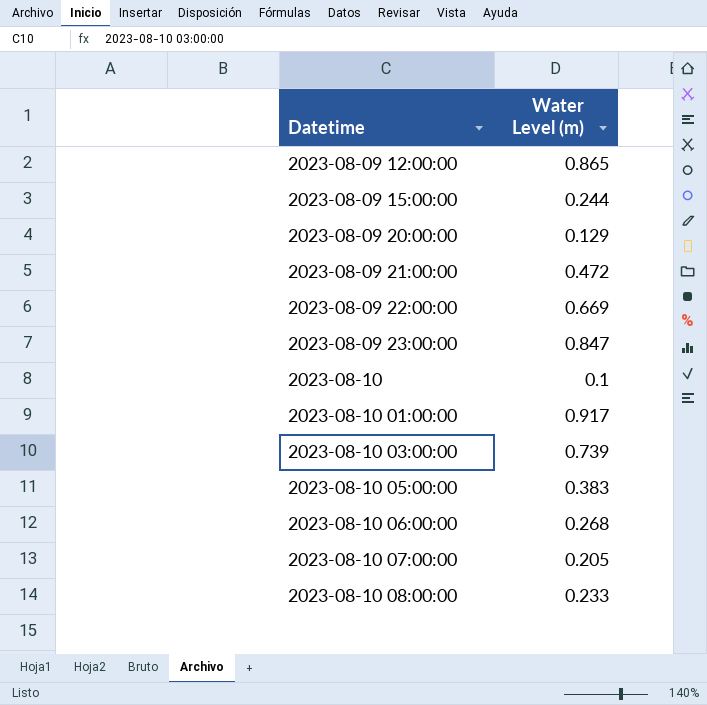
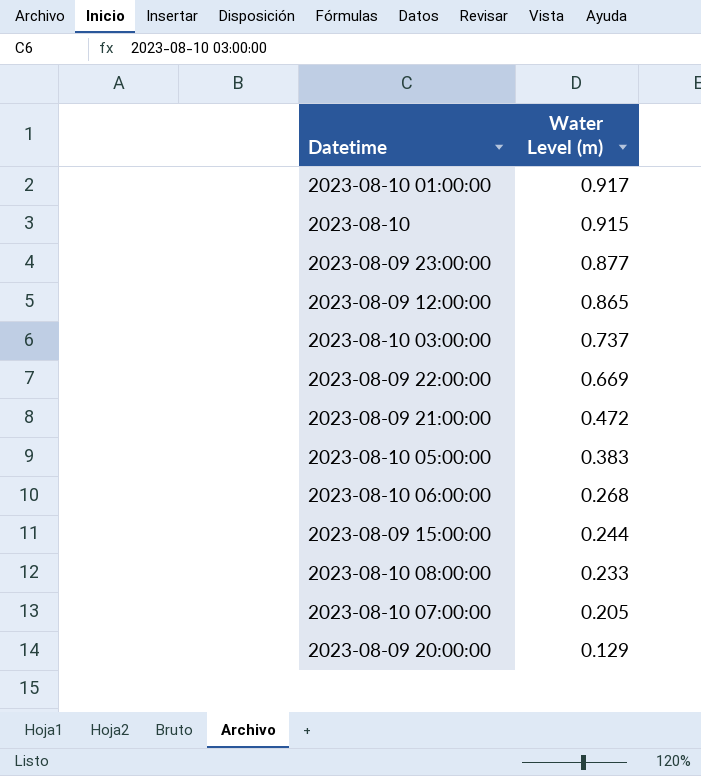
row order: Datetime ascending -> Water Level (m) descending
2023-08-10 | Water Level (m): 0.1 -> 0.915
2023-08-09 23:00:00 | Water Level (m): 0.847 -> 0.877
2023-08-10 03:00:00 | Water Level (m): 0.739 -> 0.737

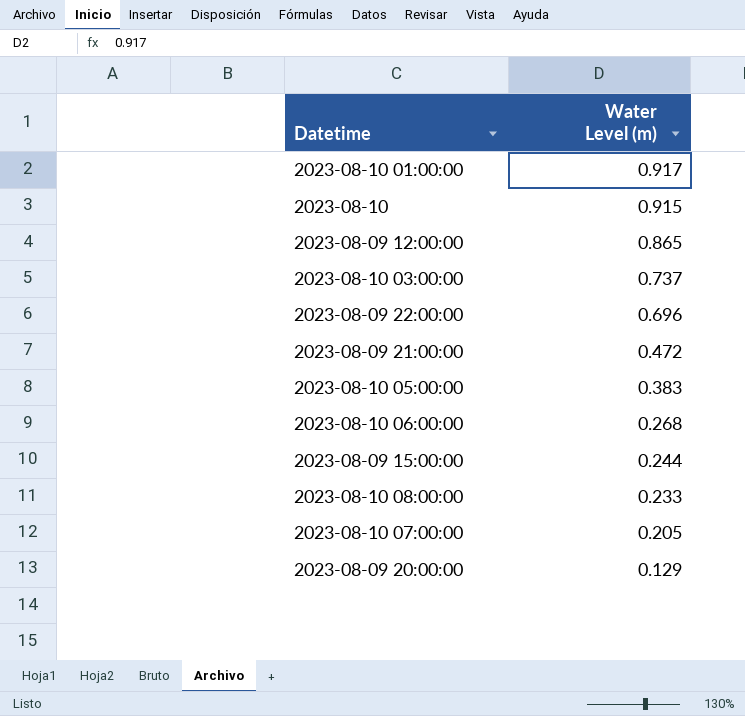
row 2023-08-09 23:00:00: 0.877 -> none
2023-08-09 22:00:00 | Water Level (m): 0.669 -> 0.696

